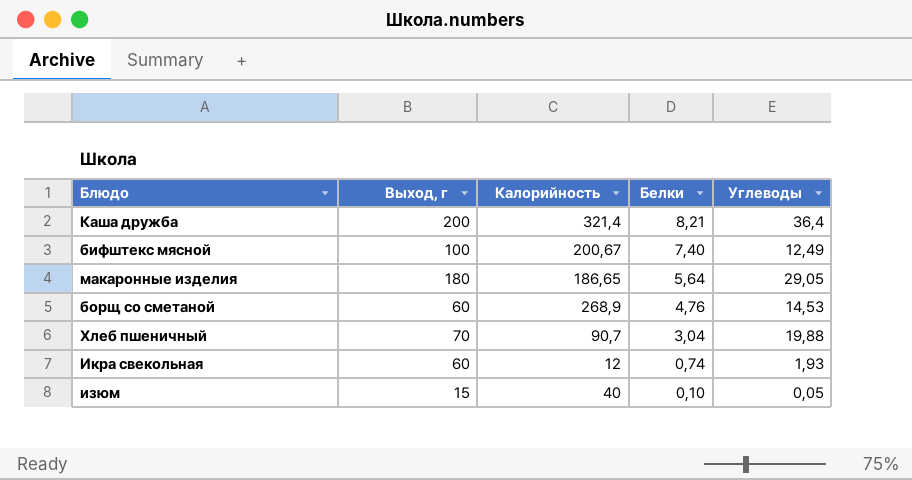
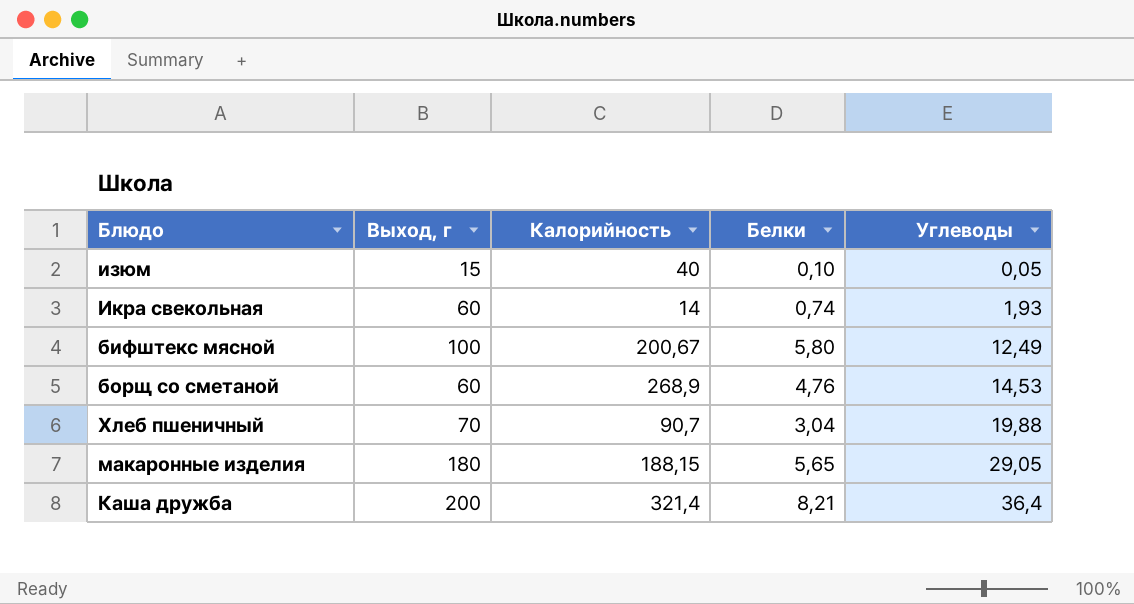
row order: Белки descending -> Углеводы ascending
Икра свекольная | Калорийность: 12 -> 14
бифштекс мясной | Белки: 7,40 -> 5,80
макаронные изделия | Калорийность: 186,65 -> 188,15
макаронные изделия | Белки: 5,64 -> 5,65

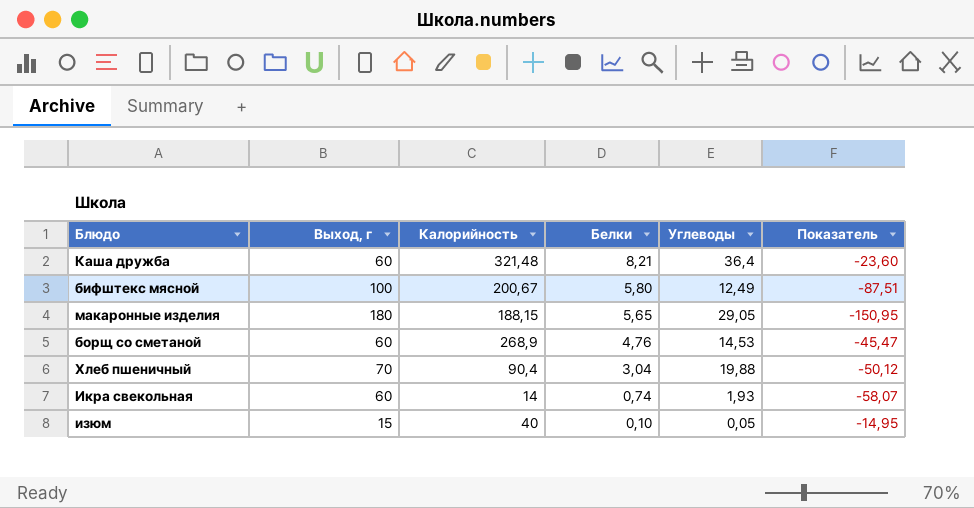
row order: Углеводы ascending -> Белки descending
column Показатель | formula: none -> [Углеводы] - [Выход, г]
Каша дружба | Выход, г: 200 -> 60
Каша дружба | Калорийность: 321,4 -> 321,48
Хлеб пшеничный | Калорийность: 90,7 -> 90,4

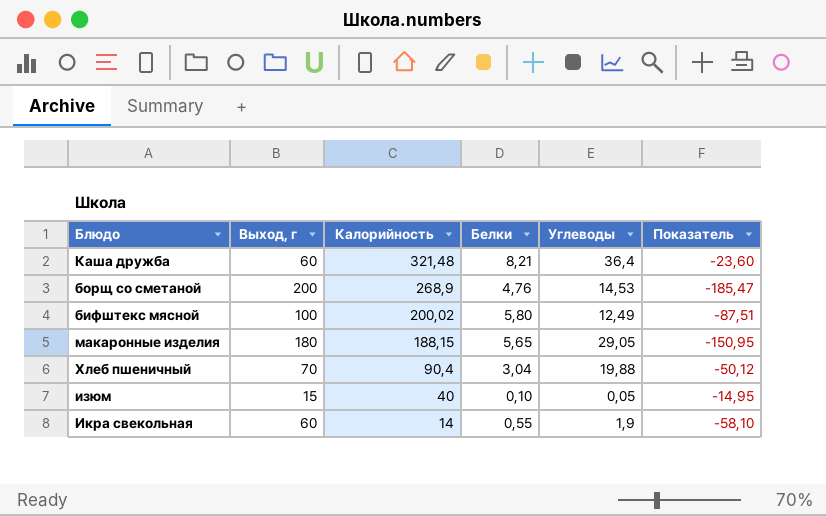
row order: Белки descending -> Калорийность descending
борщ со сметаной | Выход, г: 60 -> 200
борщ со сметаной | Показатель: -45,47 -> -185,47
бифштекс мясной | Калорийность: 200,67 -> 200,02
Икра свекольная | Белки: 0,74 -> 0,55
Икра свекольная | Углеводы: 1,93 -> 1,9
Икра свекольная | Показатель: -58,07 -> -58,10

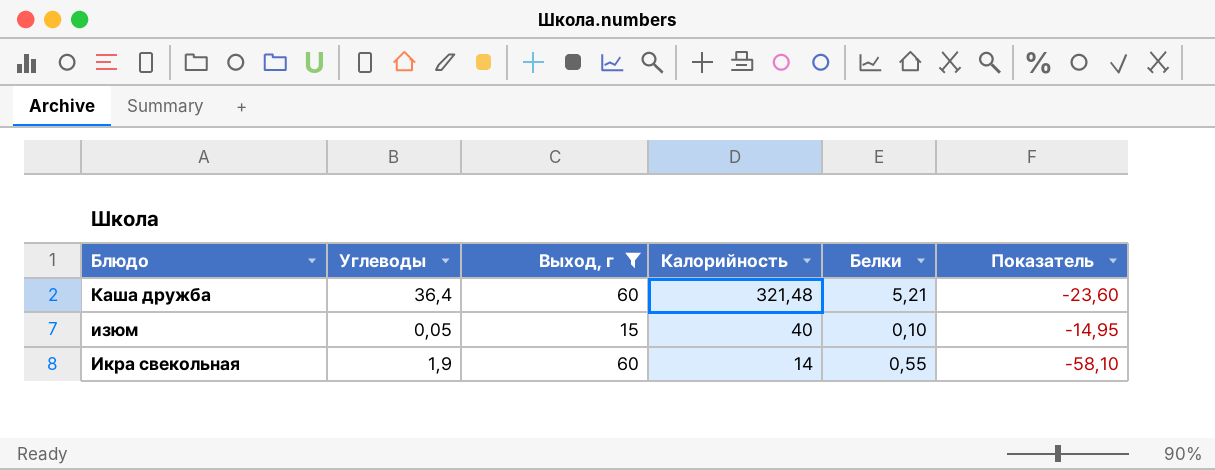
filter: none -> Выход, г <= 60
column Углеводы | position: 5 -> 2
Каша дружба | Белки: 8,21 -> 5,21

